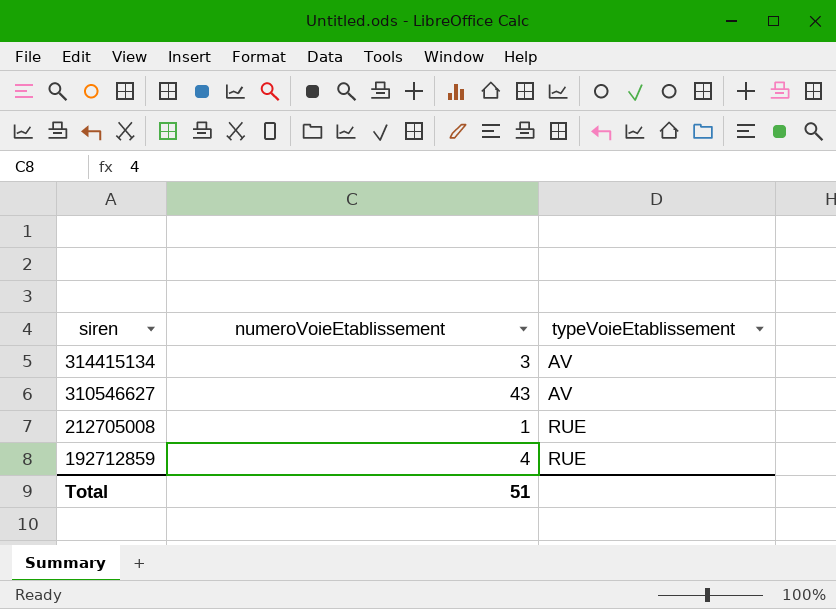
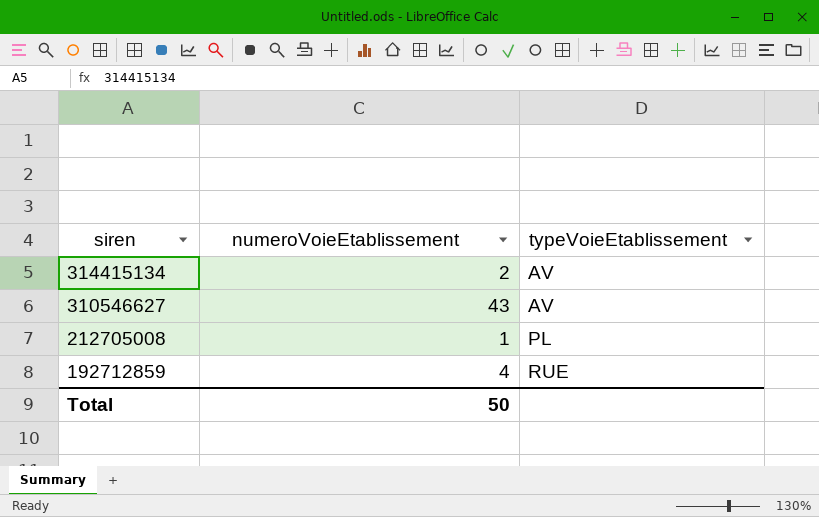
314415134 | numeroVoieEtablissement: 3 -> 2
212705008 | typeVoieEtablissement: RUE -> PL
Total | numeroVoieEtablissement: 51 -> 50

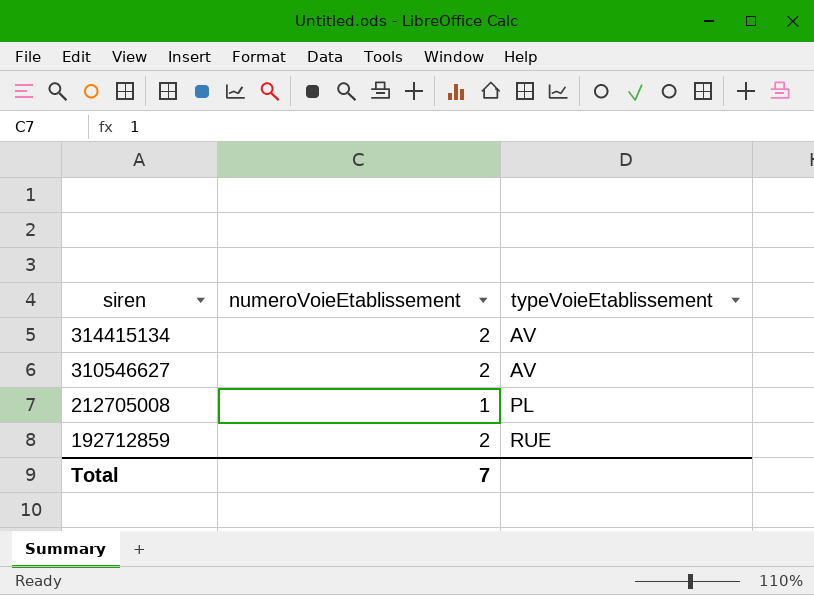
310546627 | numeroVoieEtablissement: 43 -> 2
192712859 | numeroVoieEtablissement: 4 -> 2
Total | numeroVoieEtablissement: 50 -> 7

